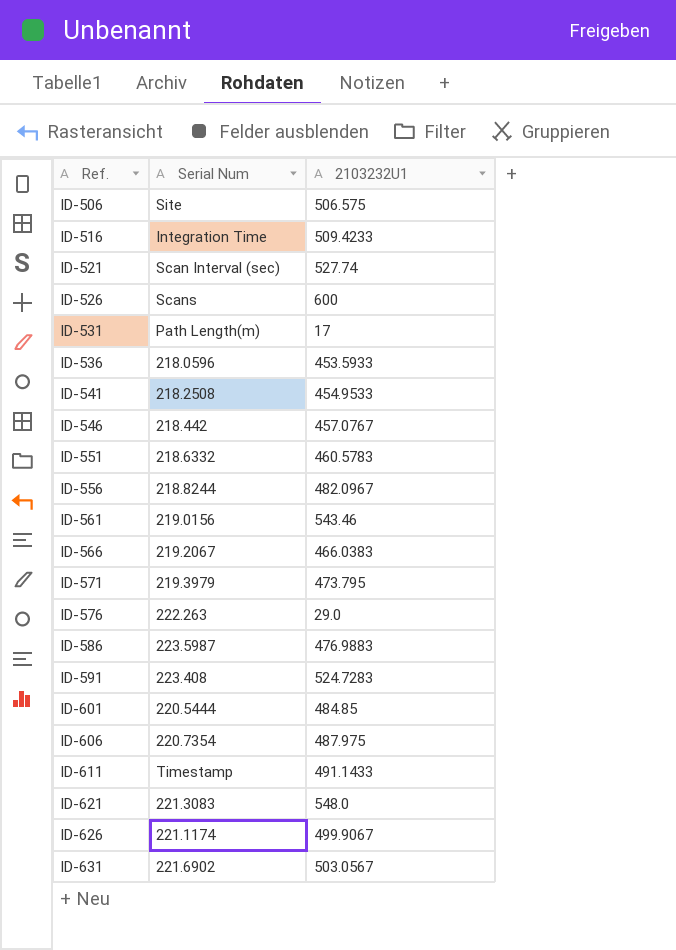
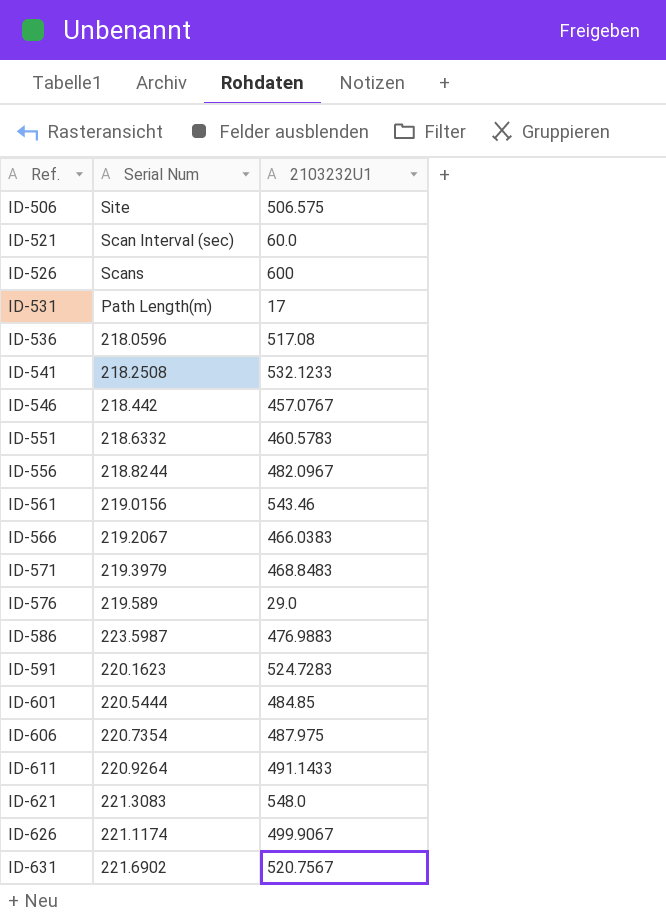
row ID-516: Integration Time | 509.4233 -> none
ID-521 | 2103232U1: 527.74 -> 60.0
ID-536 | 2103232U1: 453.5933 -> 517.08
ID-541 | 2103232U1: 454.9533 -> 532.1233
ID-571 | 2103232U1: 473.795 -> 468.8483
ID-576 | Serial Num: 222.263 -> 219.589
ID-591 | Serial Num: 223.408 -> 220.1623
ID-611 | Serial Num: Timestamp -> 220.9264
ID-631 | 2103232U1: 503.0567 -> 520.7567

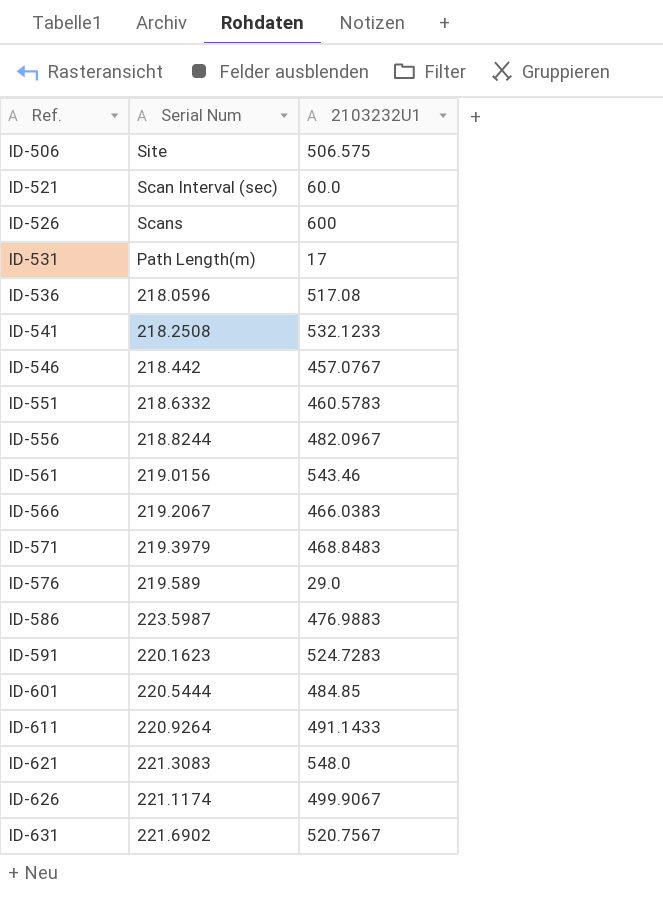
row ID-606: 220.7354 | 487.975 -> none

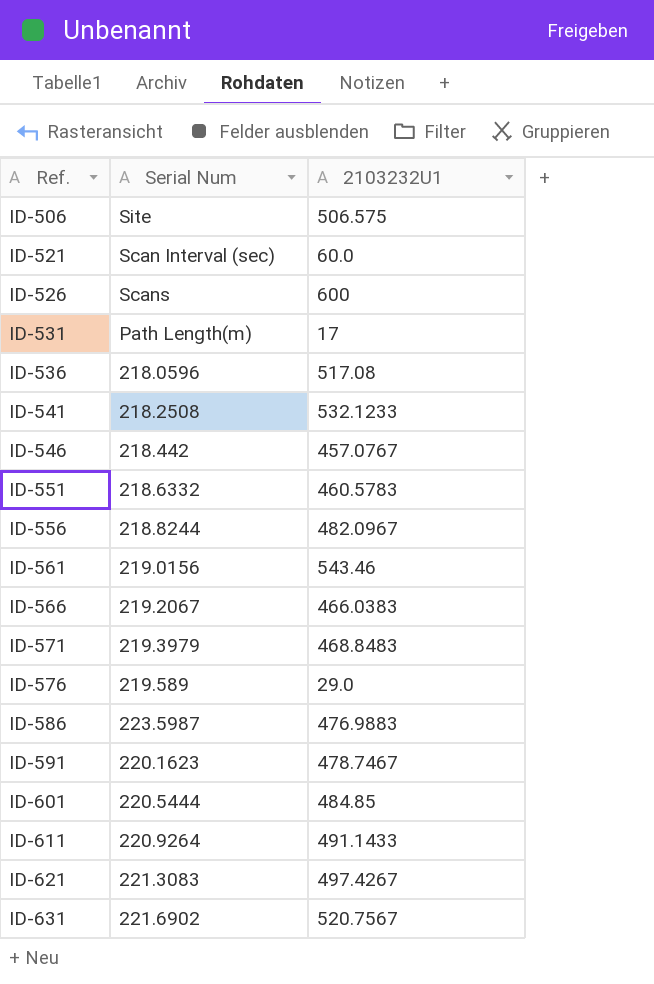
row ID-626: 221.1174 | 499.9067 -> none
ID-591 | 2103232U1: 524.7283 -> 478.7467
ID-621 | 2103232U1: 548.0 -> 497.4267

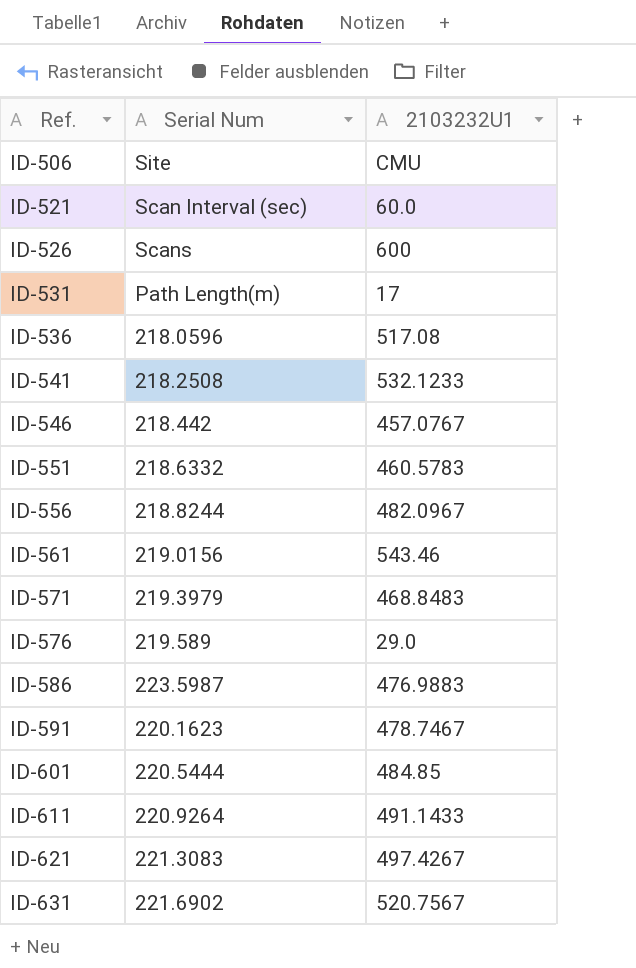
row ID-566: 219.2067 | 466.0383 -> none
ID-506 | 2103232U1: 506.575 -> CMU

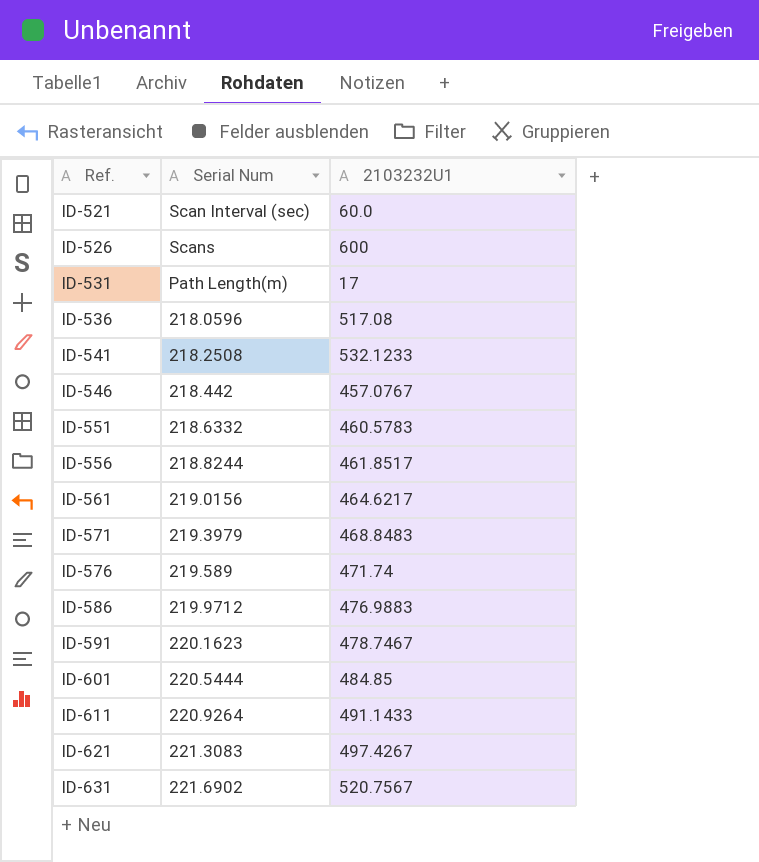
row ID-506: Site | CMU -> none
ID-556 | 2103232U1: 482.0967 -> 461.8517
ID-561 | 2103232U1: 543.46 -> 464.6217
ID-576 | 2103232U1: 29.0 -> 471.74
ID-586 | Serial Num: 223.5987 -> 219.9712

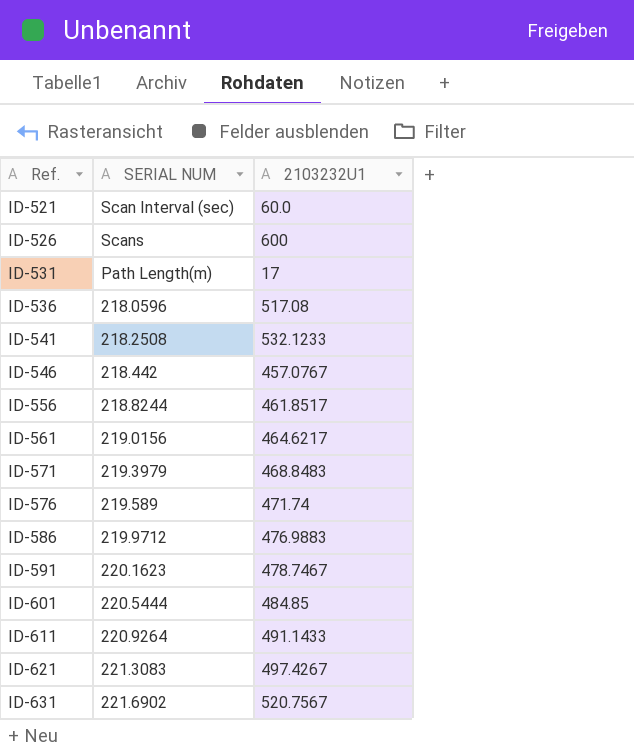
column name: Serial Num -> SERIAL NUM
row ID-551: 218.6332 | 460.5783 -> none

